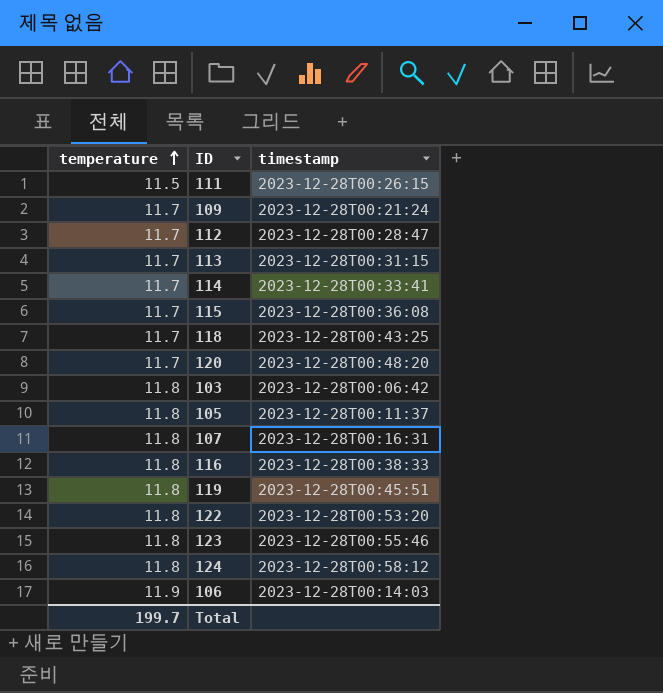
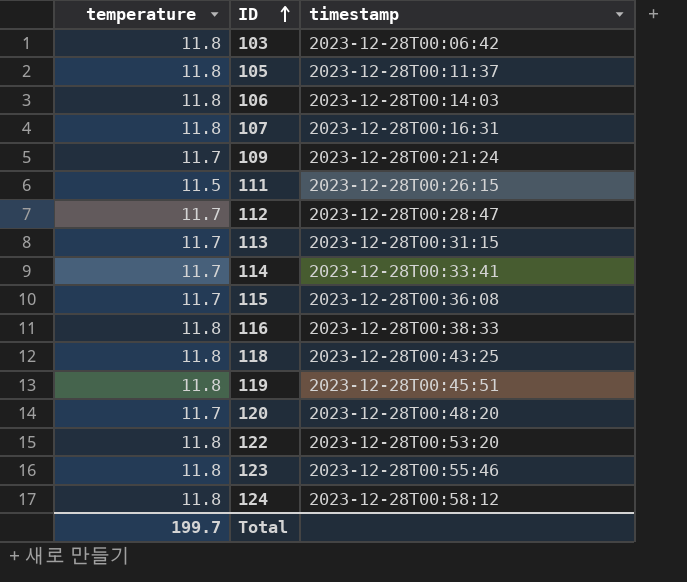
row order: temperature ascending -> ID ascending
106 | temperature: 11.9 -> 11.8
118 | temperature: 11.7 -> 11.8

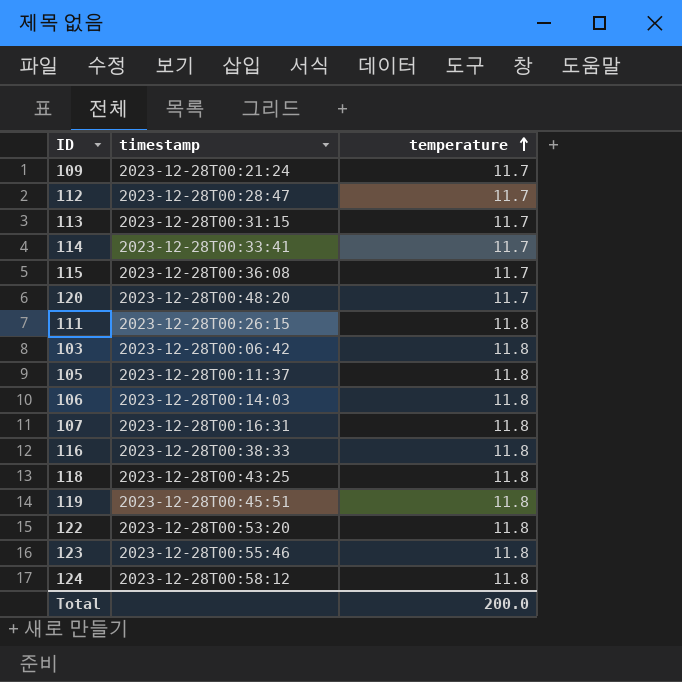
row order: ID ascending -> temperature ascending
column temperature | position: 1 -> 3
111 | temperature: 11.5 -> 11.8
Total | temperature: 199.7 -> 200.0

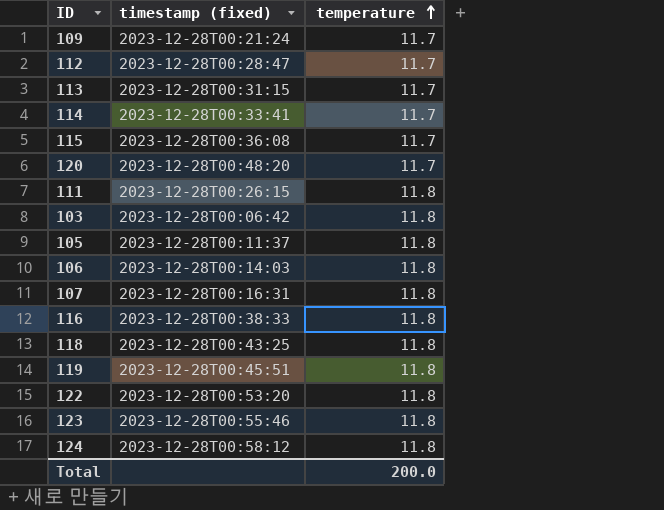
column name: timestamp -> timestamp (fixed)

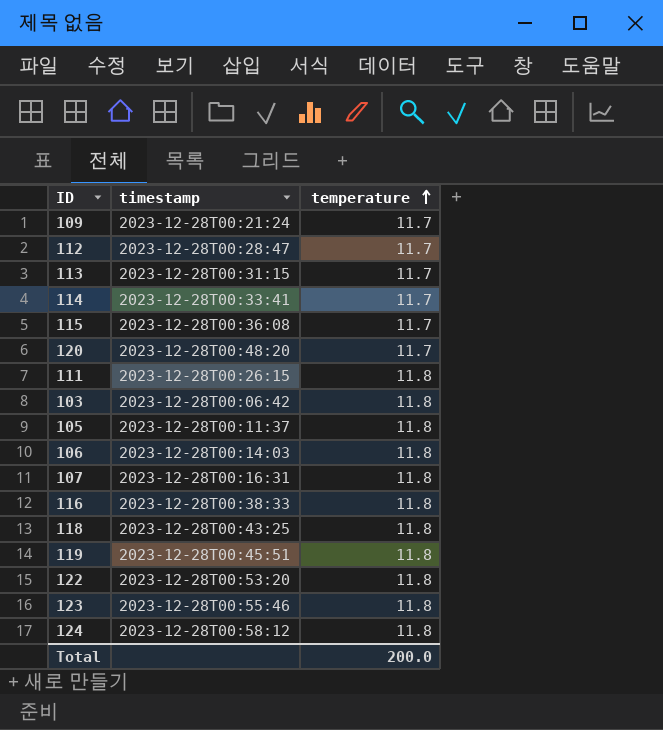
column name: timestamp (fixed) -> timestamp

